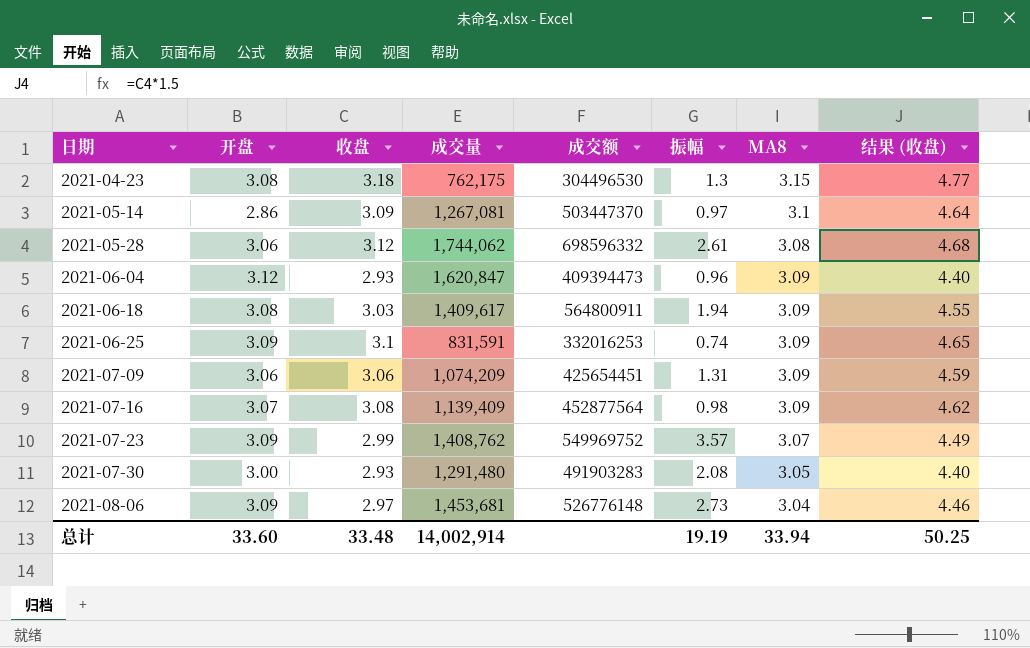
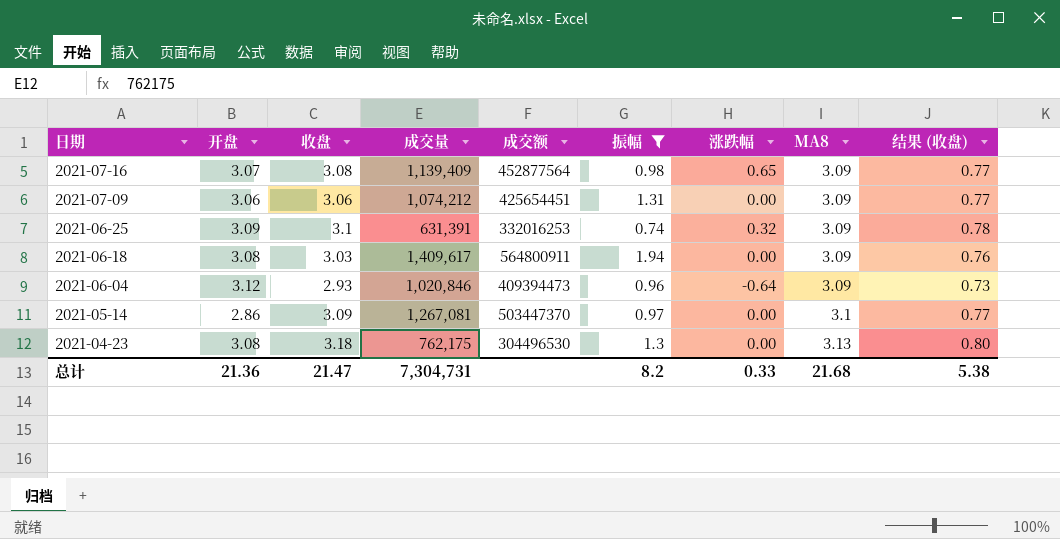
filter: none -> 振幅 <= 1.94
row order: 日期 ascending -> 日期 descending
column 涨跌幅 | position: none -> 7
column 结果 (收盘) | formula: [收盘] * 1.5 -> [收盘] * 0.25
2021-07-09 | 成交量: 1,074,209 -> 1,074,212
2021-06-25 | 成交量: 831,591 -> 631,391
2021-06-04 | 成交量: 1,620,847 -> 1,020,846
2021-04-23 | MA8: 3.15 -> 3.13
总计 | 开盘: 33.60 -> 21.36
总计 | 收盘: 33.48 -> 21.47
总计 | 成交量: 14,002,914 -> 7,304,731
总计 | 振幅: 19.19 -> 8.2
总计 | MA8: 33.94 -> 21.68
总计 | 结果 (收盘): 50.25 -> 5.38

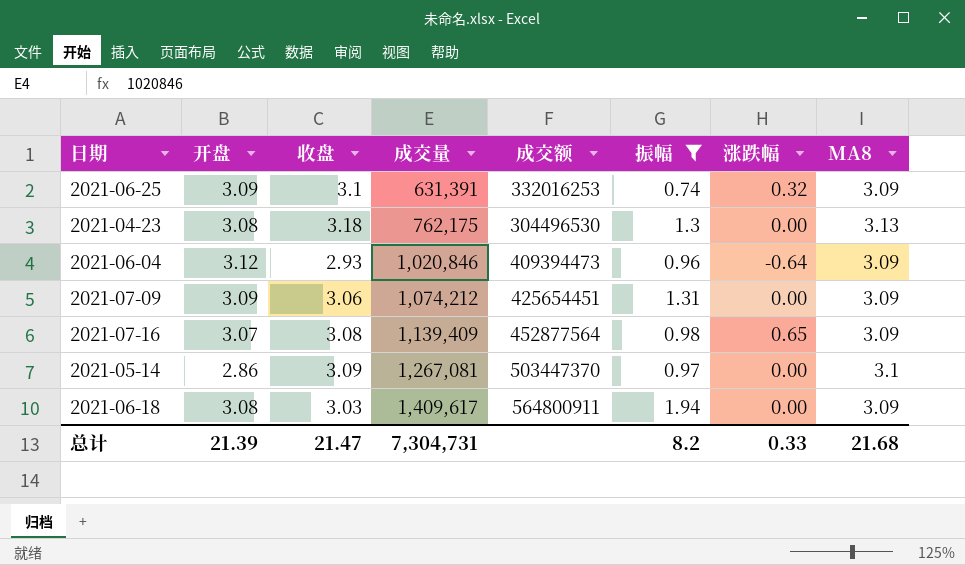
row order: 日期 descending -> 成交量 ascending
column 结果 (收盘) | formula: [收盘] * 0.25 -> none
2021-07-09 | 开盘: 3.06 -> 3.09
总计 | 开盘: 21.36 -> 21.39

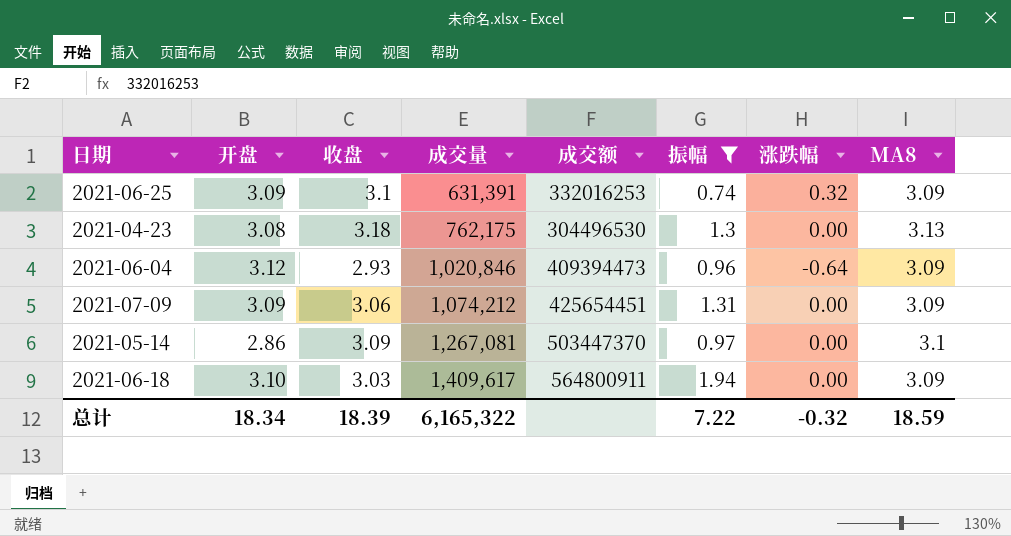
row 2021-07-16: 3.07 | 3.08 | 1,139,409 | 452877564 | 0.98 | 0.65 | 3.09 -> none
2021-06-18 | 开盘: 3.08 -> 3.10
总计 | 开盘: 21.39 -> 18.34
总计 | 收盘: 21.47 -> 18.39
总计 | 成交量: 7,304,731 -> 6,165,322
总计 | 振幅: 8.2 -> 7.22
总计 | 涨跌幅: 0.33 -> -0.32
总计 | MA8: 21.68 -> 18.59

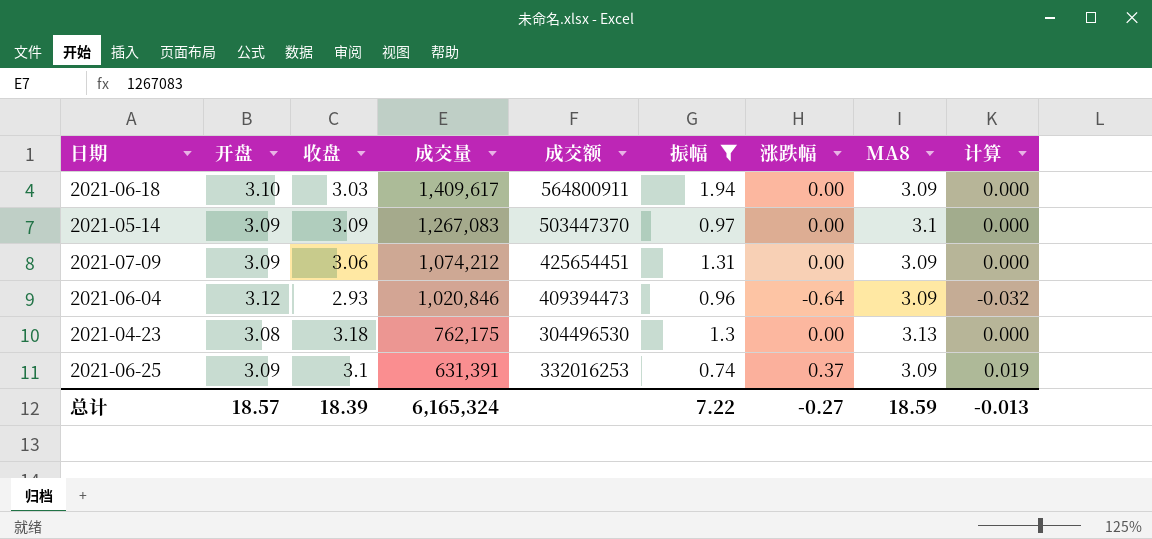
row order: 成交量 ascending -> 成交量 descending
column 计算 | formula: none -> [涨跌幅] * 0.05
2021-05-14 | 开盘: 2.86 -> 3.09
2021-05-14 | 成交量: 1,267,081 -> 1,267,083
2021-06-25 | 涨跌幅: 0.32 -> 0.37
总计 | 开盘: 18.34 -> 18.57
总计 | 成交量: 6,165,322 -> 6,165,324
总计 | 涨跌幅: -0.32 -> -0.27

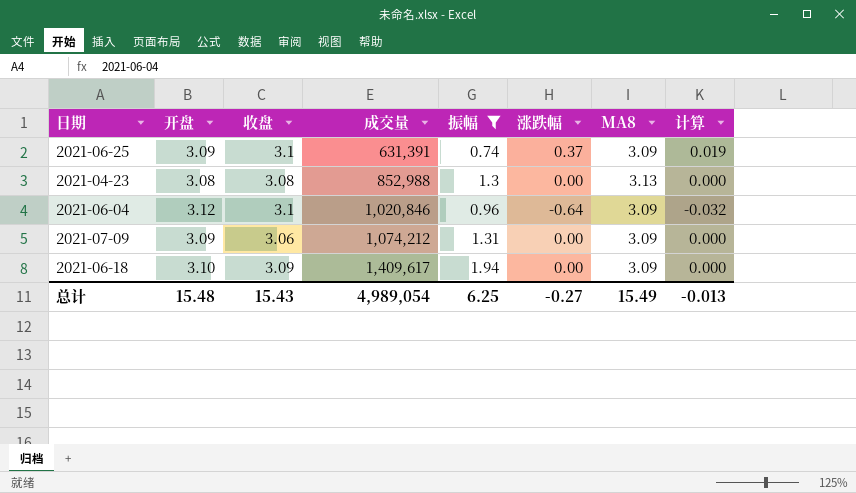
row order: 成交量 descending -> 成交量 ascending
column 成交额 | position: 5 -> none
row 2021-05-14: 3.09 | 3.09 | 1,267,083 | 503447370 | 0.97 | 0.00 | 3.1 | 0.000 -> none
2021-04-23 | 收盘: 3.18 -> 3.08
2021-04-23 | 成交量: 762,175 -> 852,988
2021-06-04 | 收盘: 2.93 -> 3.1
2021-06-18 | 收盘: 3.03 -> 3.09
总计 | 开盘: 18.57 -> 15.48
总计 | 收盘: 18.39 -> 15.43
总计 | 成交量: 6,165,324 -> 4,989,054
总计 | 振幅: 7.22 -> 6.25
总计 | MA8: 18.59 -> 15.49

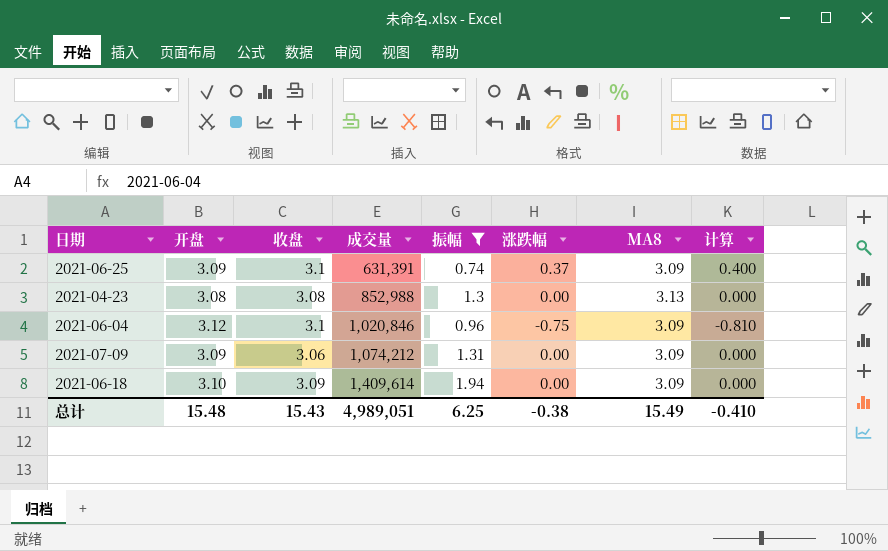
column 计算 | formula: [涨跌幅] * 0.05 -> [涨跌幅] * 1.08
2021-06-04 | 涨跌幅: -0.64 -> -0.75
2021-06-18 | 成交量: 1,409,617 -> 1,409,614
总计 | 成交量: 4,989,054 -> 4,989,051
总计 | 涨跌幅: -0.27 -> -0.38
总计 | 计算: -0.013 -> -0.410

